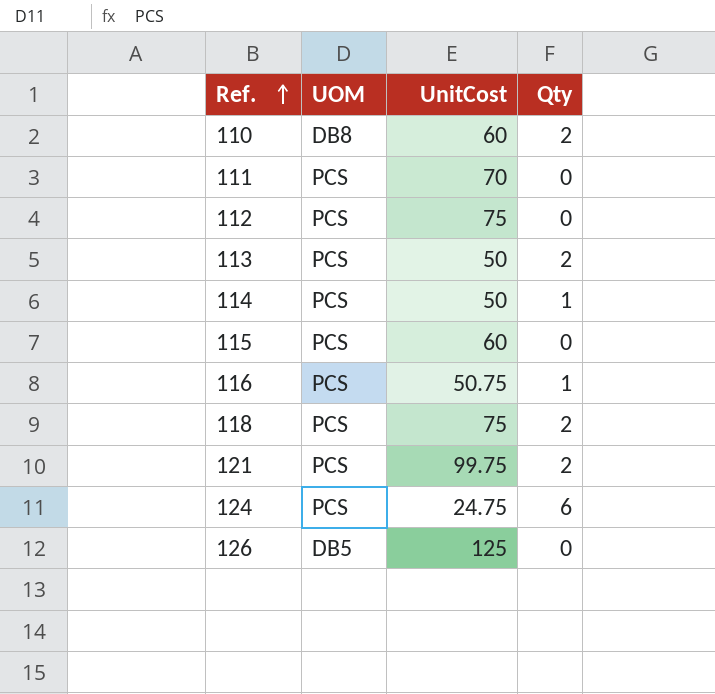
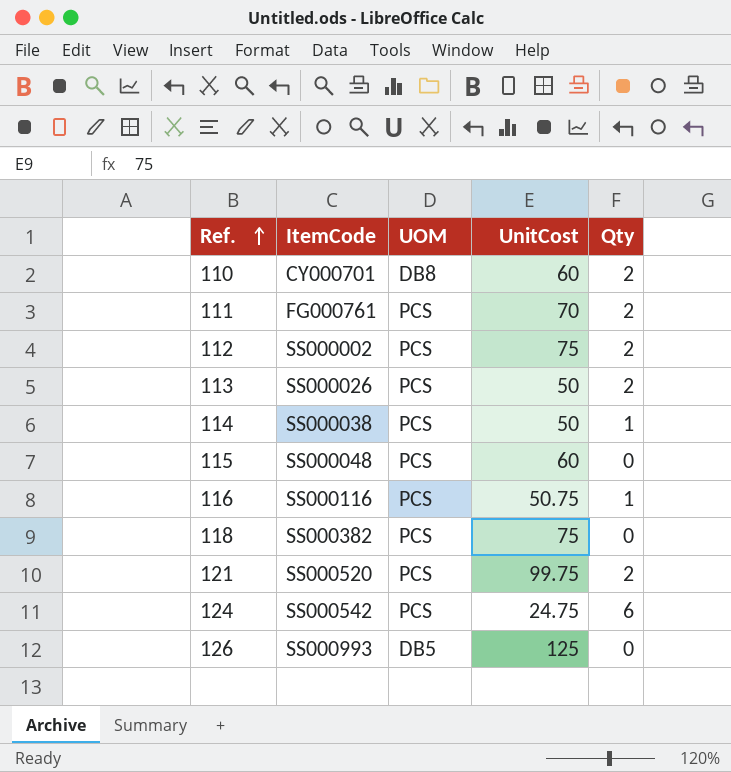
column ItemCode | position: none -> 2
111 | Qty: 0 -> 2
112 | Qty: 0 -> 2
118 | Qty: 2 -> 0

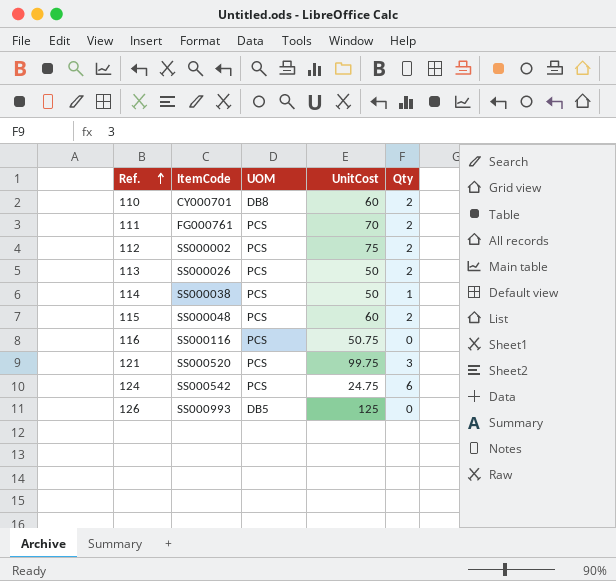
row 118: SS000382 | PCS | 75 | 0 -> none
115 | Qty: 0 -> 2
116 | Qty: 1 -> 0
121 | Qty: 2 -> 3

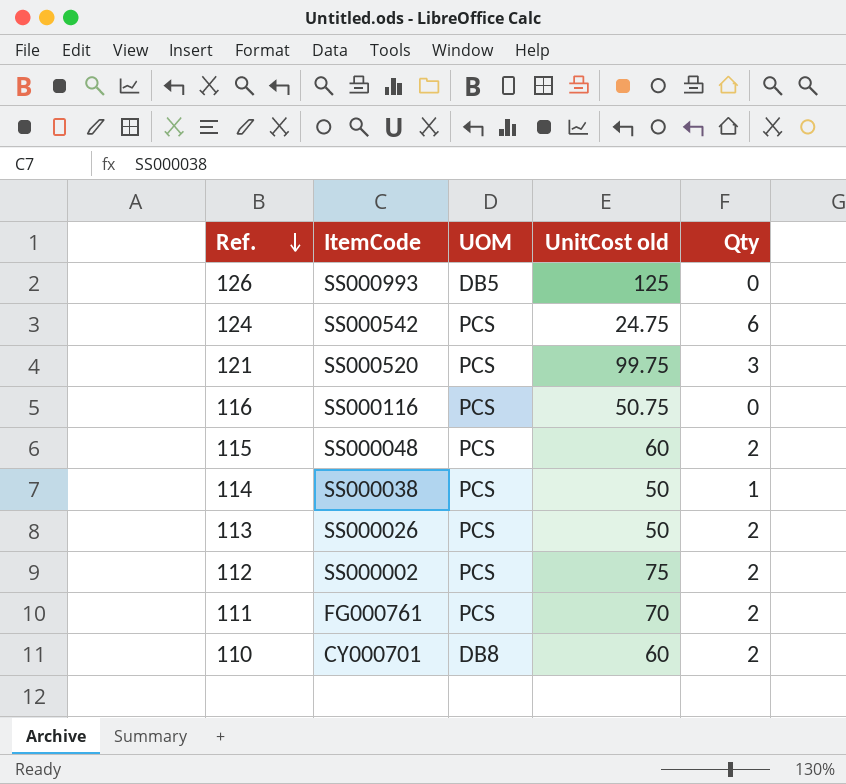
row order: Ref. ascending -> Ref. descending
column name: UnitCost -> UnitCost old

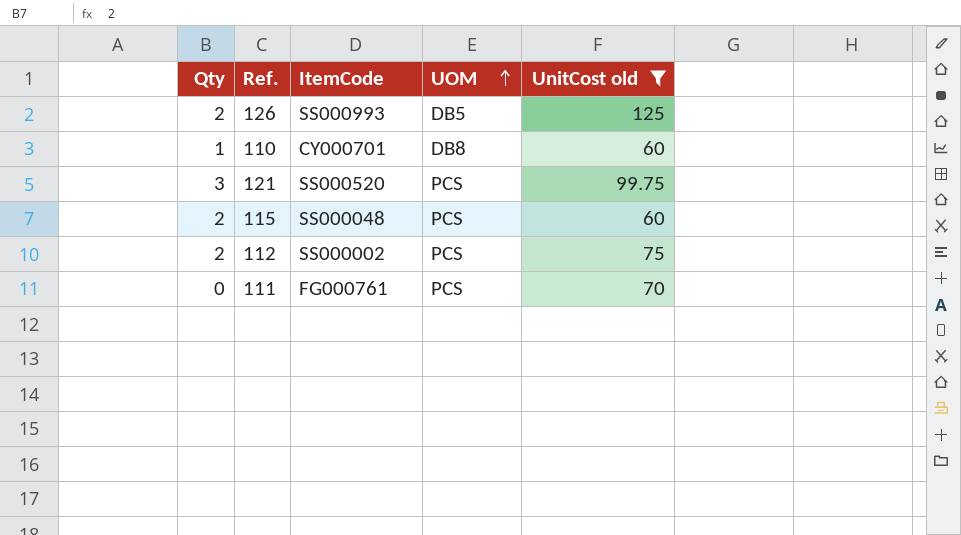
filter: none -> UnitCost old >= 60
row order: Ref. descending -> UOM ascending
column Qty | position: 5 -> 1
126 | Qty: 0 -> 2
110 | Qty: 2 -> 1
111 | Qty: 2 -> 0

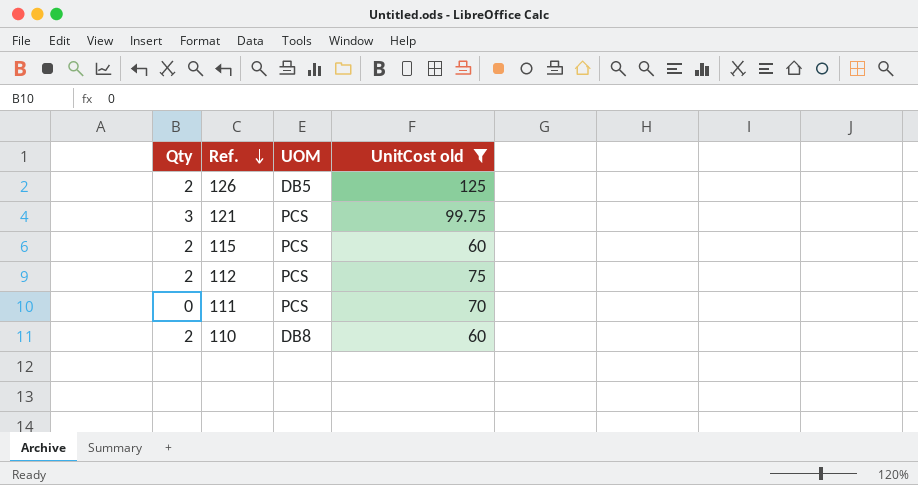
row order: UOM ascending -> Ref. descending
column ItemCode | position: 3 -> none
110 | Qty: 1 -> 2

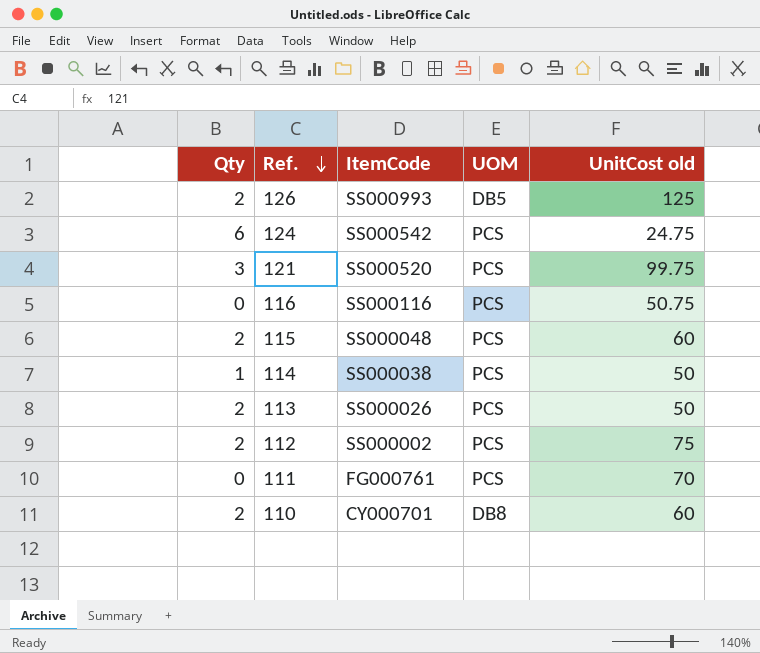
filter: UnitCost old >= 60 -> none
column ItemCode | position: none -> 3

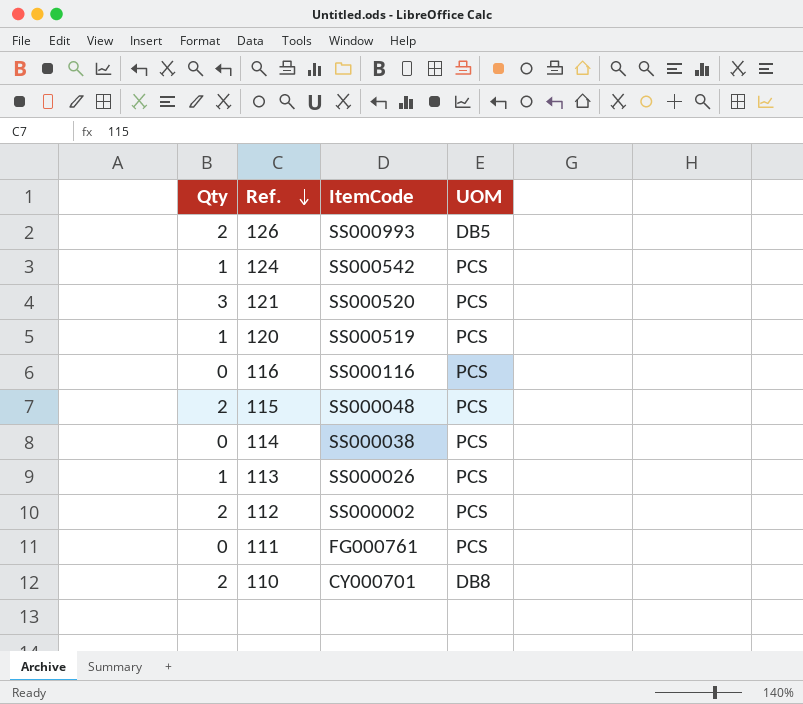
column UnitCost old | position: 5 -> none
124 | Qty: 6 -> 1
row 120: none -> 1 | SS000519 | PCS
114 | Qty: 1 -> 0
113 | Qty: 2 -> 1

